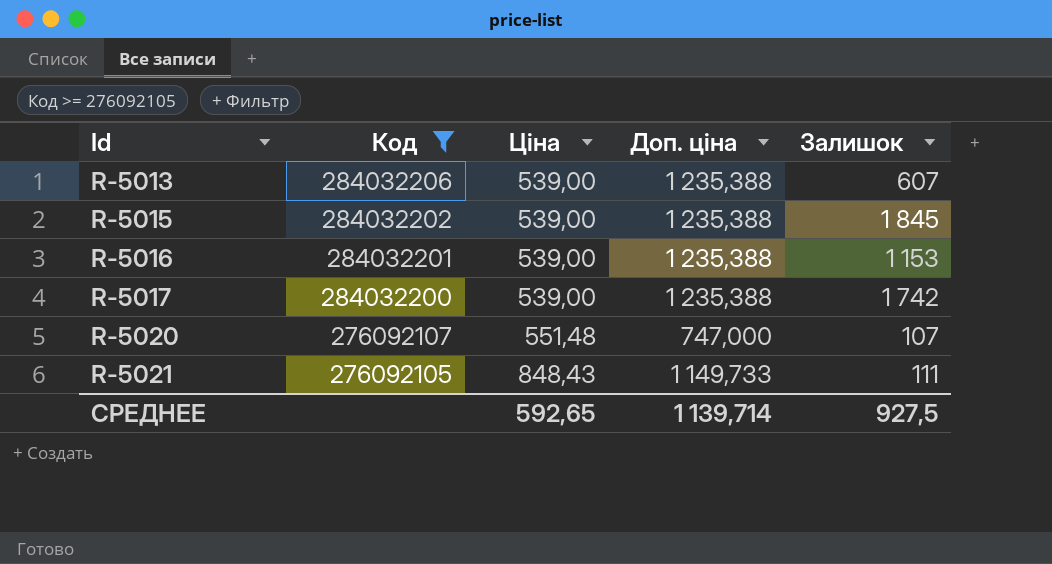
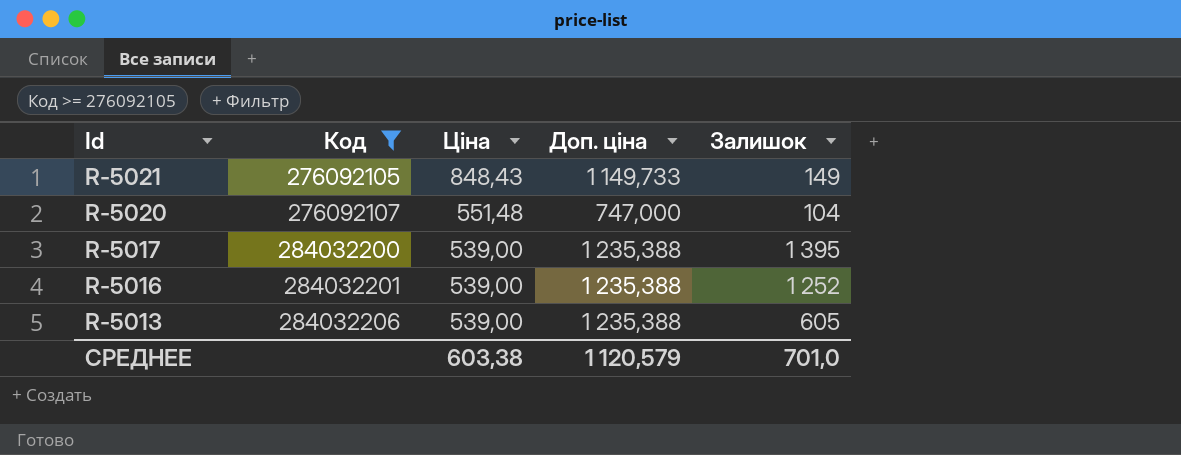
row order: Id ascending -> Id descending
row R-5015: 284032202 | 539,00 | 1 235,388 | 1 845 -> none
R-5021 | Залишок: 111 -> 149
R-5020 | Залишок: 107 -> 104
R-5017 | Залишок: 1 742 -> 1 395
R-5016 | Залишок: 1 153 -> 1 252
R-5013 | Залишок: 607 -> 605
СРЕДНЕЕ | Ціна: 592,65 -> 603,38
СРЕДНЕЕ | Доп. ціна: 1 139,714 -> 1 120,579
СРЕДНЕЕ | Залишок: 927,5 -> 701,0

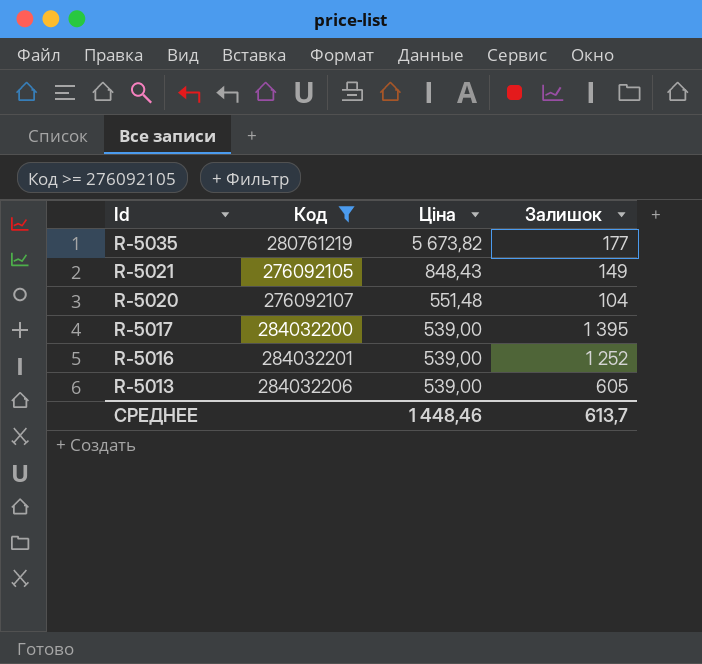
column Доп. ціна | position: 4 -> none
row R-5035: none -> 280761219 | 5 673,82 | 177
СРЕДНЕЕ | Ціна: 603,38 -> 1 448,46
СРЕДНЕЕ | Залишок: 701,0 -> 613,7

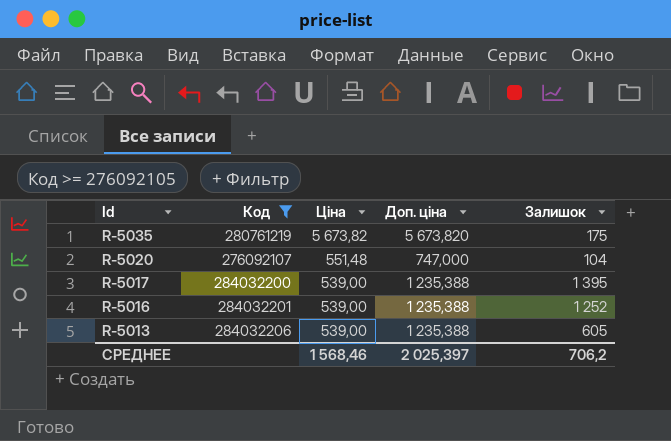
column Доп. ціна | position: none -> 4
row R-5021: 276092105 | 848,43 | 149 -> none
R-5035 | Залишок: 177 -> 175
СРЕДНЕЕ | Ціна: 1 448,46 -> 1 568,46
СРЕДНЕЕ | Залишок: 613,7 -> 706,2

